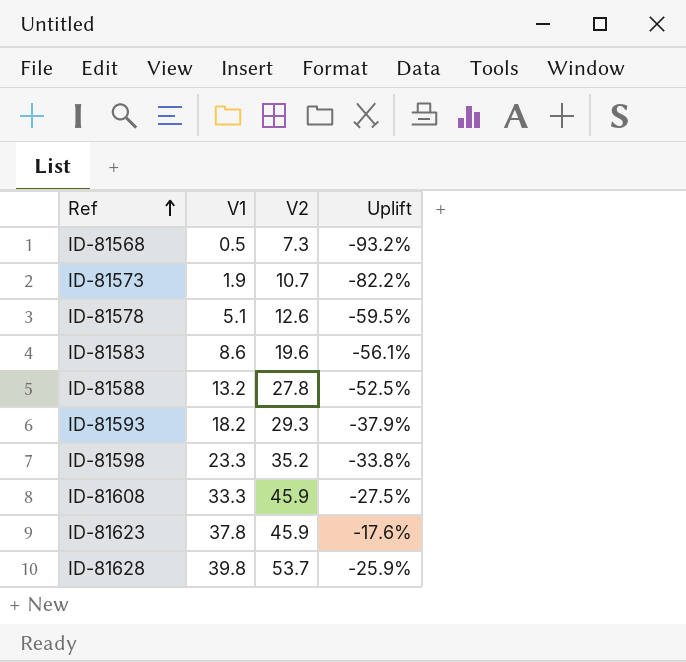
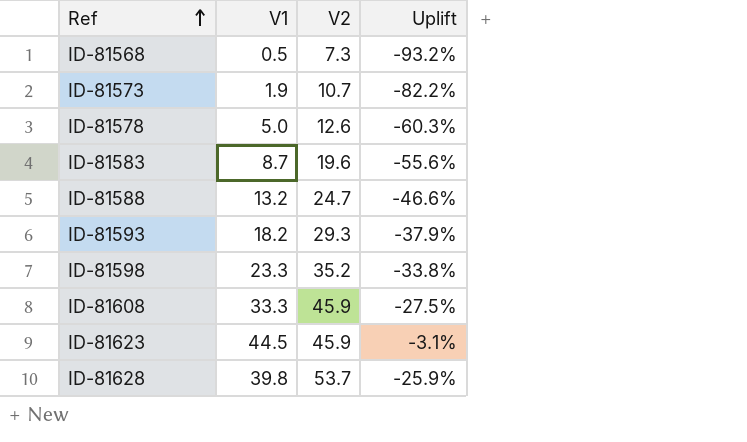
ID-81578 | V1: 5.1 -> 5.0
ID-81578 | Uplift: -59.5% -> -60.3%
ID-81583 | V1: 8.6 -> 8.7
ID-81583 | Uplift: -56.1% -> -55.6%
ID-81588 | V2: 27.8 -> 24.7
ID-81588 | Uplift: -52.5% -> -46.6%
ID-81623 | V1: 37.8 -> 44.5
ID-81623 | Uplift: -17.6% -> -3.1%

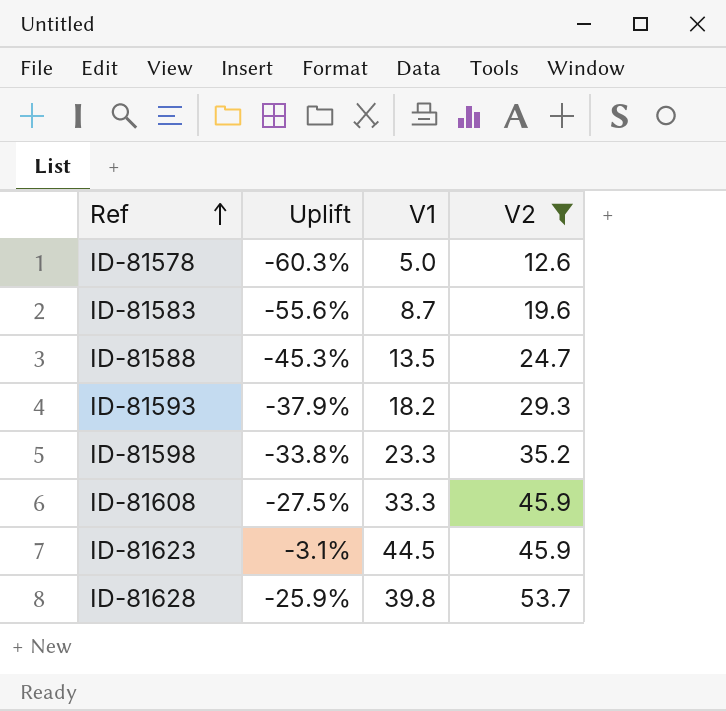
filter: none -> V2 >= 12.6
column Uplift | position: 4 -> 2
ID-81588 | Uplift: -46.6% -> -45.3%
ID-81588 | V1: 13.2 -> 13.5

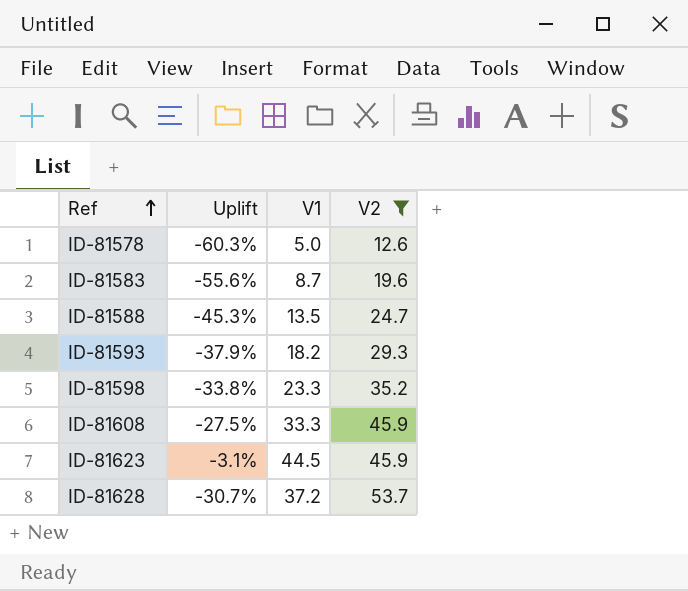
ID-81628 | Uplift: -25.9% -> -30.7%
ID-81628 | V1: 39.8 -> 37.2

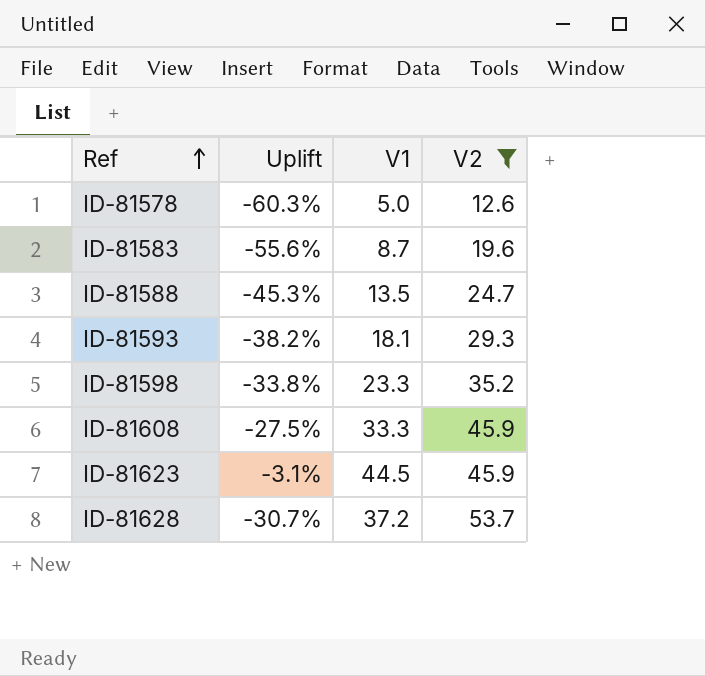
ID-81593 | Uplift: -37.9% -> -38.2%
ID-81593 | V1: 18.2 -> 18.1

